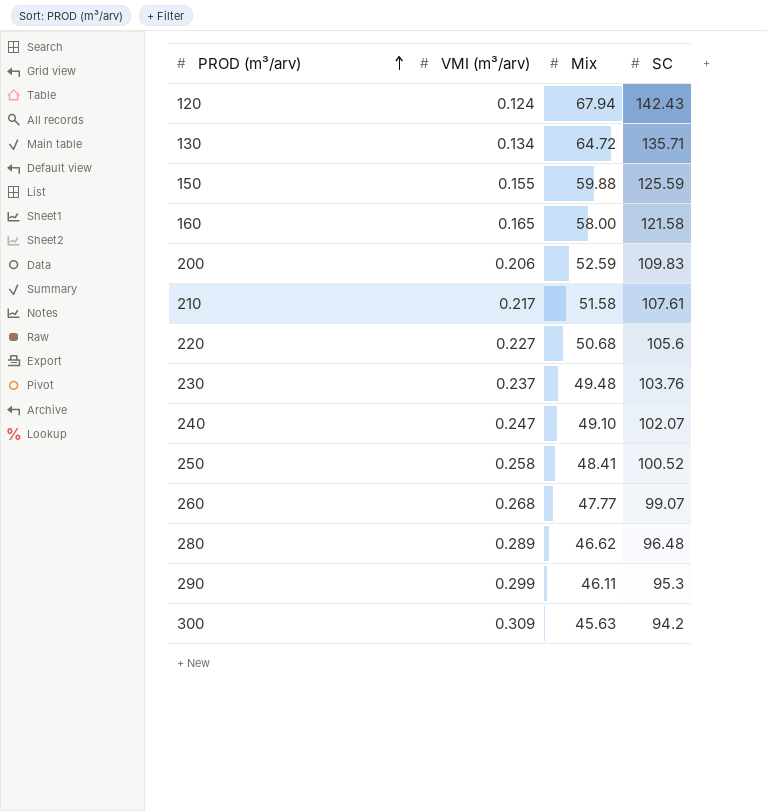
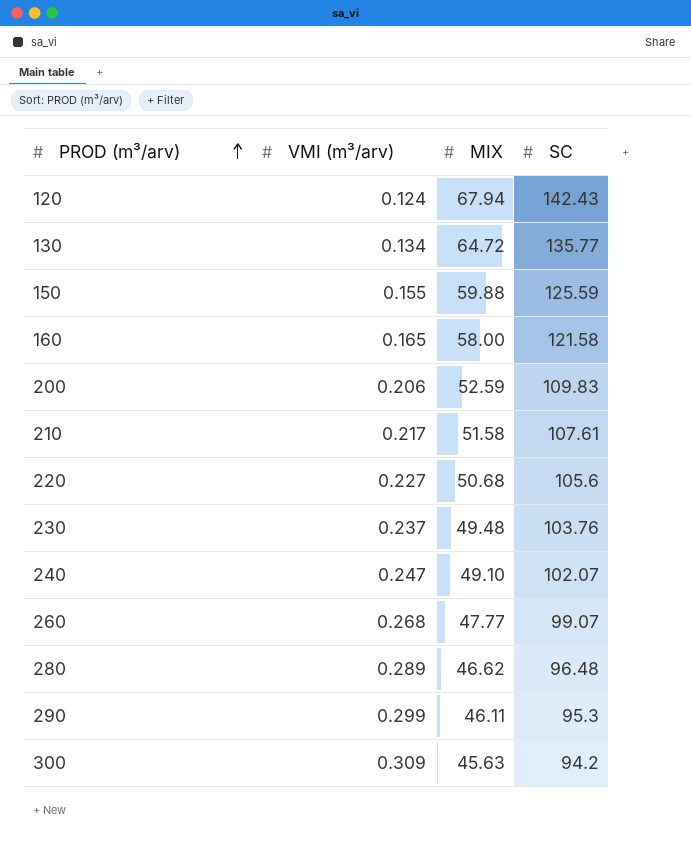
column name: Mix -> MIX
row 250: 0.258 | 48.41 | 100.52 -> none
130 | SC: 135.71 -> 135.77

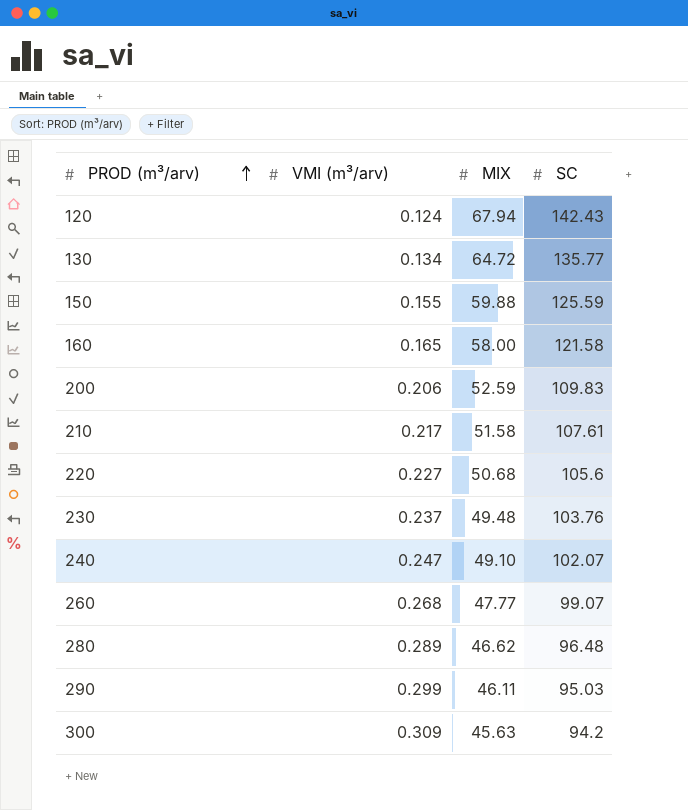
290 | SC: 95.3 -> 95.03

